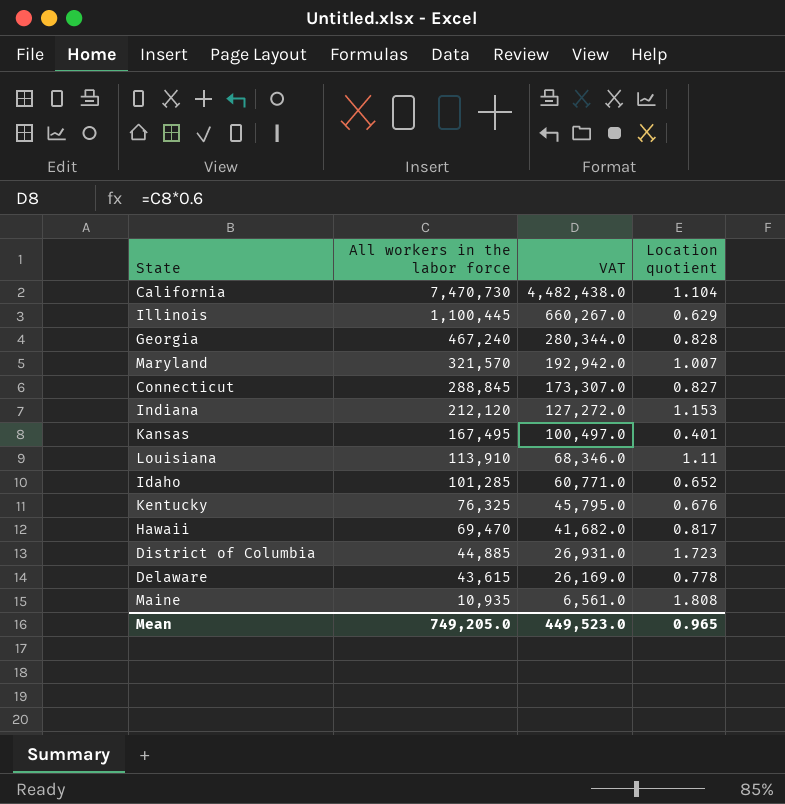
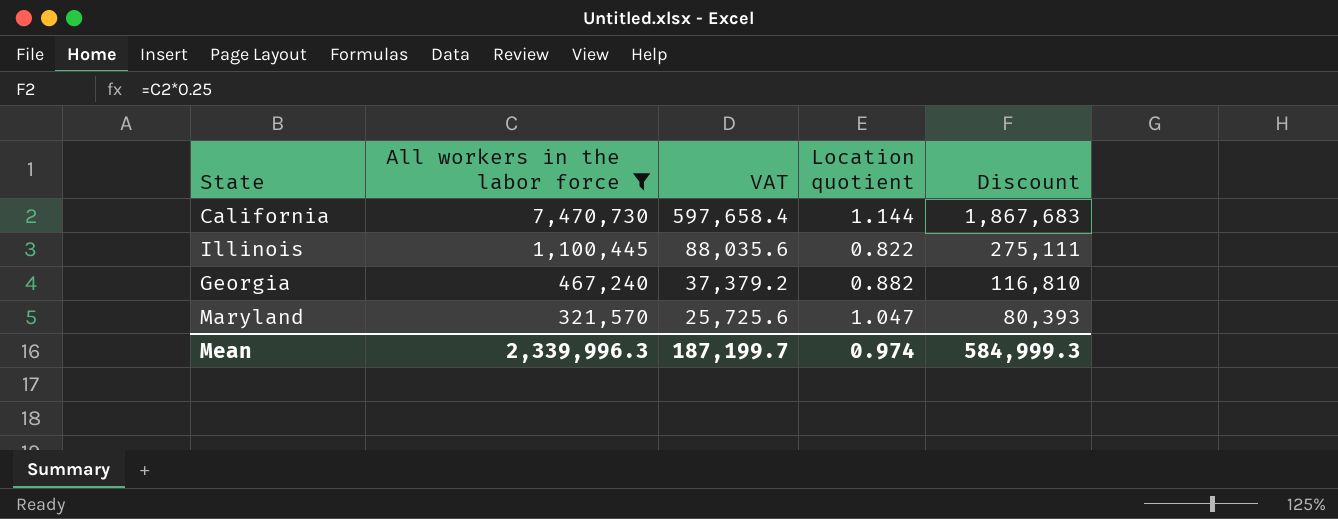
filter: none -> All workers in the labor force >= 321,570
column VAT | formula: [All workers in the labor force] * 0.6 -> [All workers in the labor force] * 0.08
column Discount | formula: none -> [All workers in the labor force] * 0.25
California | Location quotient: 1.104 -> 1.144
Illinois | Location quotient: 0.629 -> 0.822
Georgia | Location quotient: 0.828 -> 0.882
Maryland | Location quotient: 1.007 -> 1.047
Mean | All workers in the labor force: 749,205.0 -> 2,339,996.3
Mean | VAT: 449,523.0 -> 187,199.7
Mean | Location quotient: 0.965 -> 0.974

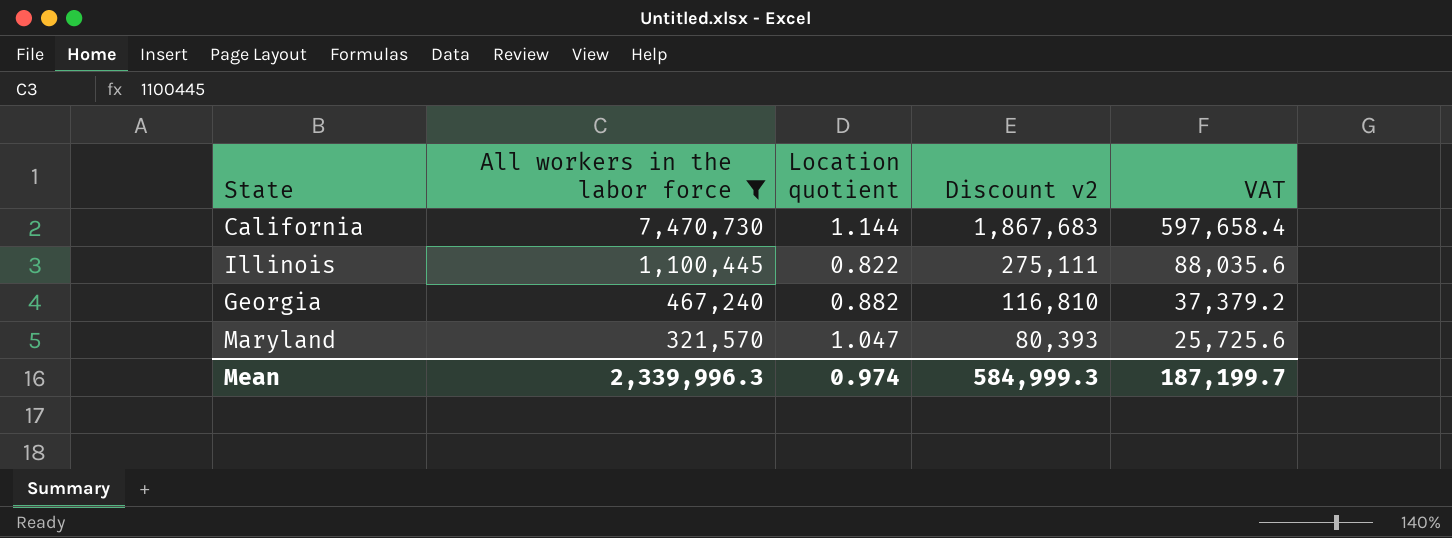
column name: Discount -> Discount v2
column VAT | position: 3 -> 5

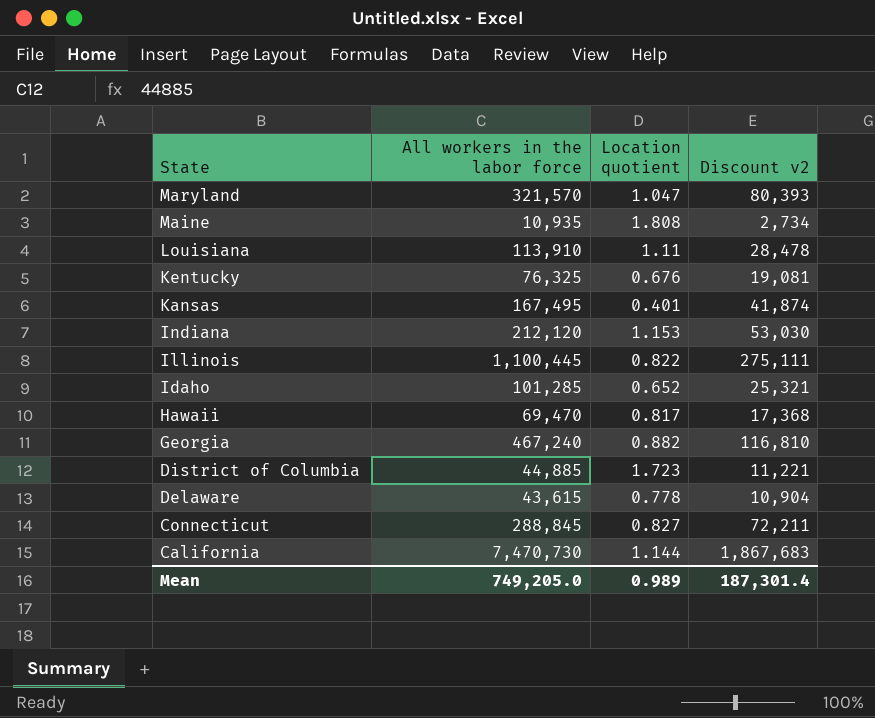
filter: All workers in the labor force >= 321,570 -> none
row order: All workers in the labor force descending -> State descending
column VAT | formula: [All workers in the labor force] * 0.08 -> none
Mean | All workers in the labor force: 2,339,996.3 -> 749,205.0
Mean | Location quotient: 0.974 -> 0.989
Mean | Discount v2: 584,999.3 -> 187,301.4

